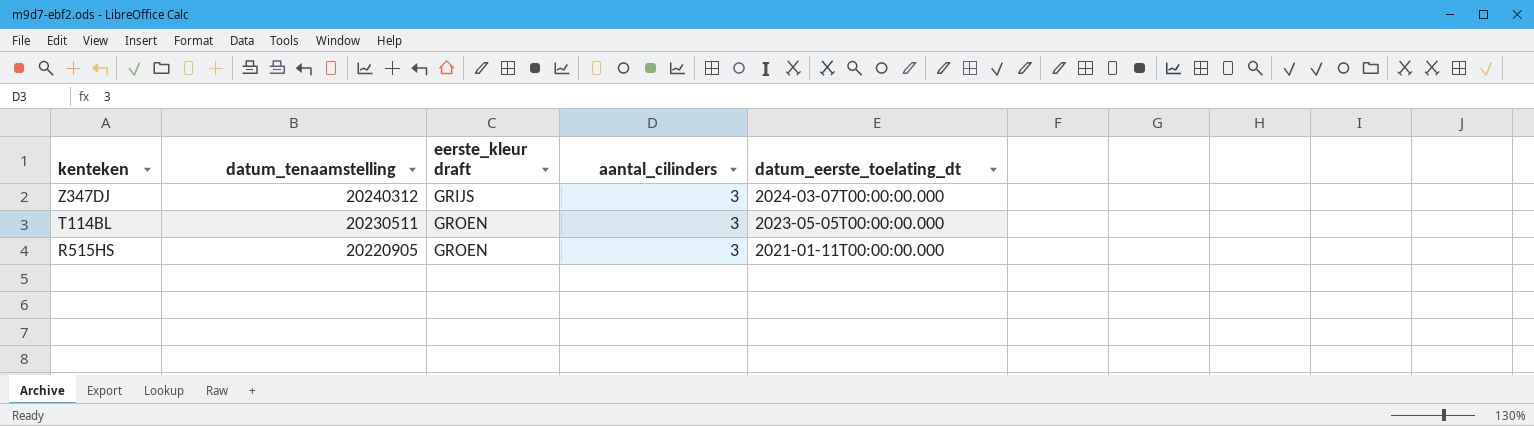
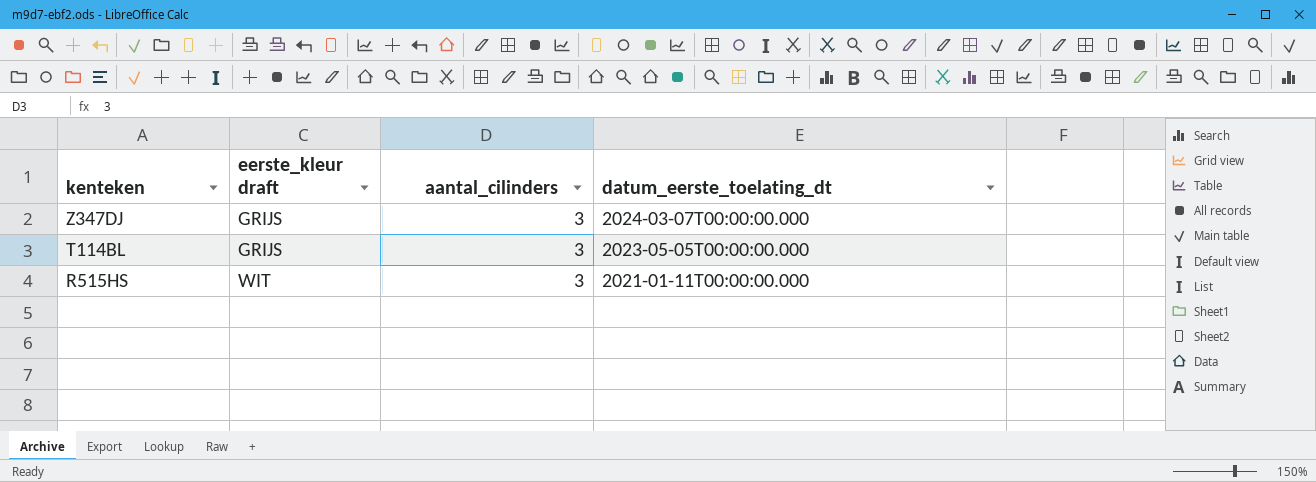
column datum_tenaamstelling | position: 2 -> none
T114BL | eerste_kleur draft: GROEN -> GRIJS
R515HS | eerste_kleur draft: GROEN -> WIT

